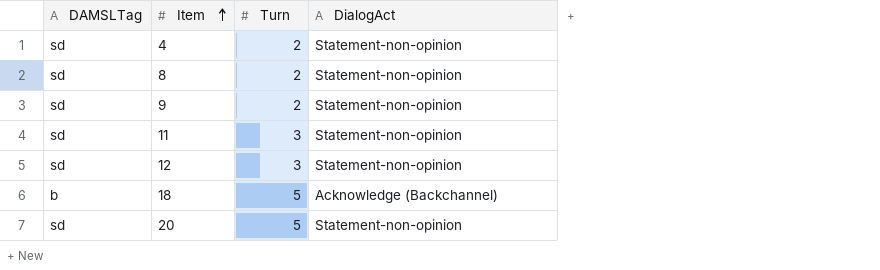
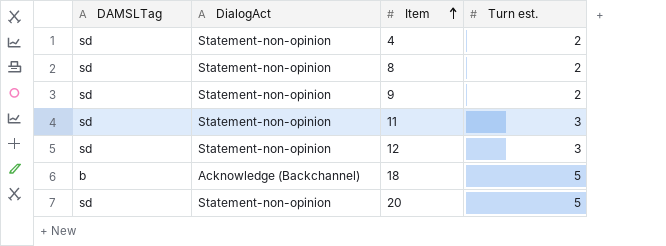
column DialogAct | position: 4 -> 2
column name: Turn -> Turn est.

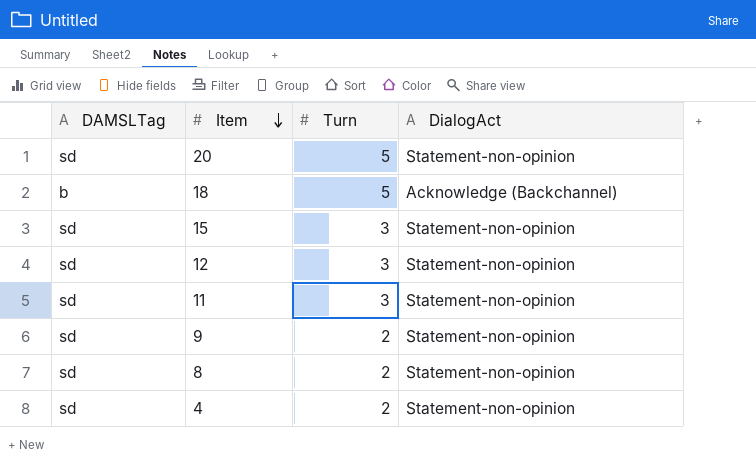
row order: Item ascending -> Item descending
column name: Turn est. -> Turn
column DialogAct | position: 2 -> 4
row 15: none -> sd | 3 | Statement-non-opinion

